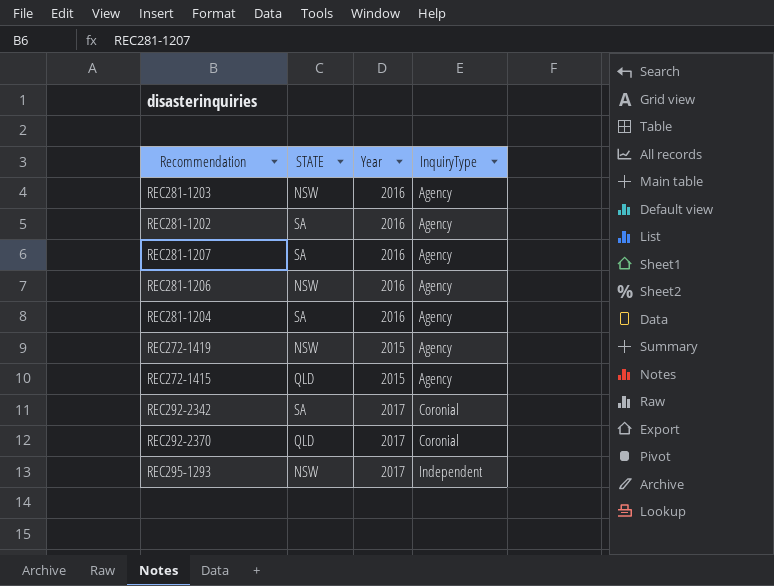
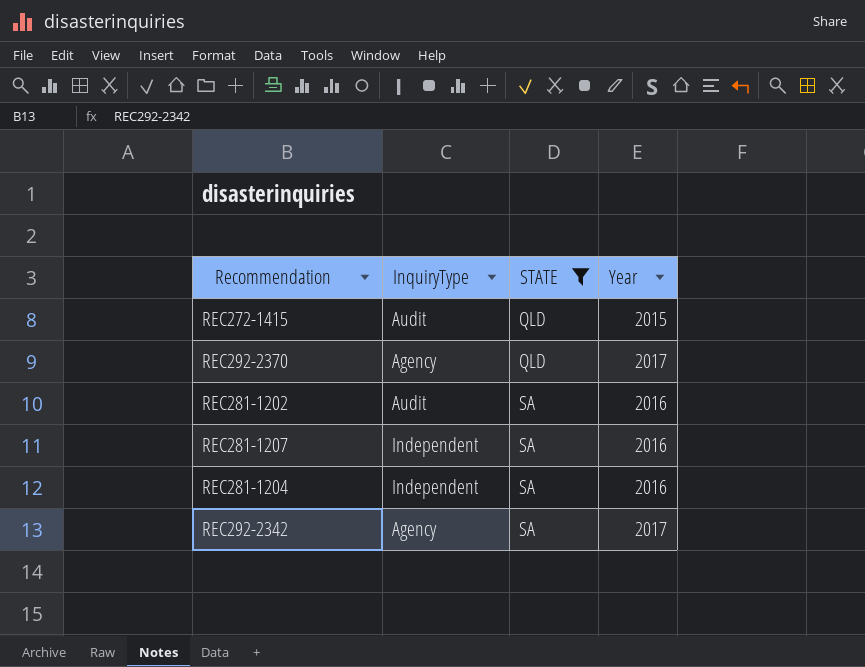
filter: none -> STATE != NSW
row order: InquiryType ascending -> STATE ascending
column InquiryType | position: 4 -> 2
REC272-1415 | InquiryType: Agency -> Audit
REC292-2370 | InquiryType: Coronial -> Agency
REC281-1202 | InquiryType: Agency -> Audit
REC281-1207 | InquiryType: Agency -> Independent
REC281-1204 | InquiryType: Agency -> Independent
REC292-2342 | InquiryType: Coronial -> Agency

